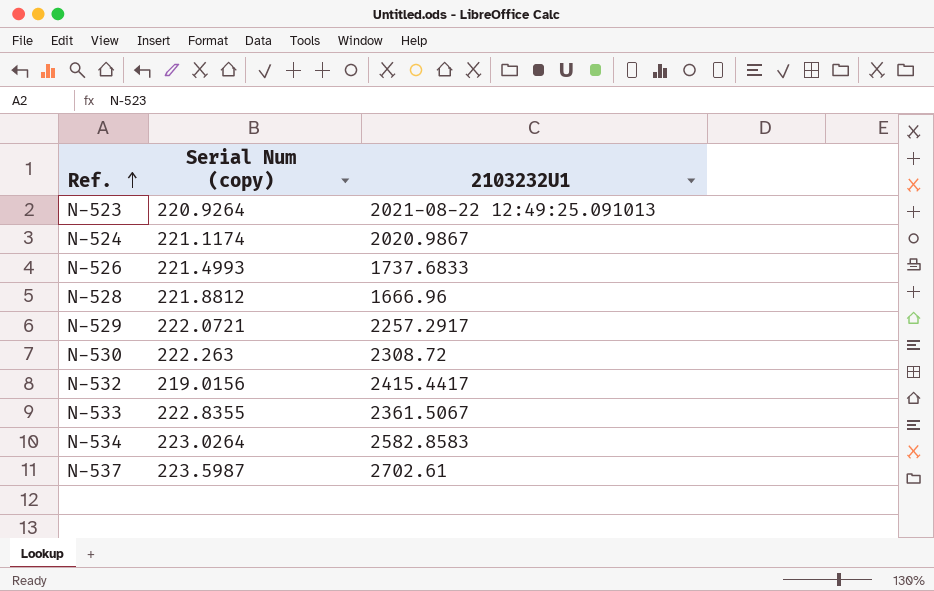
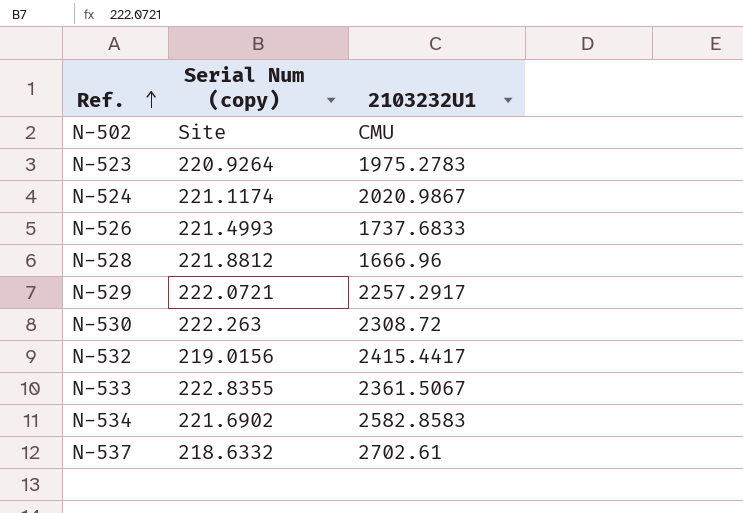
row N-502: none -> Site | CMU
N-523 | 2103232U1: 2021-08-22 12:49:25.091013 -> 1975.2783
N-534 | Serial Num (copy): 223.0264 -> 221.6902
N-537 | Serial Num (copy): 223.5987 -> 218.6332

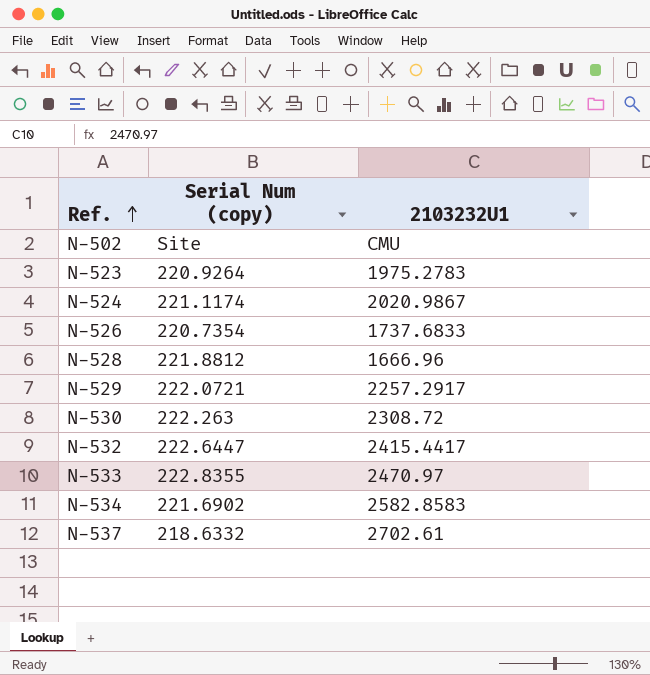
N-526 | Serial Num (copy): 221.4993 -> 220.7354
N-532 | Serial Num (copy): 219.0156 -> 222.6447
N-533 | 2103232U1: 2361.5067 -> 2470.97

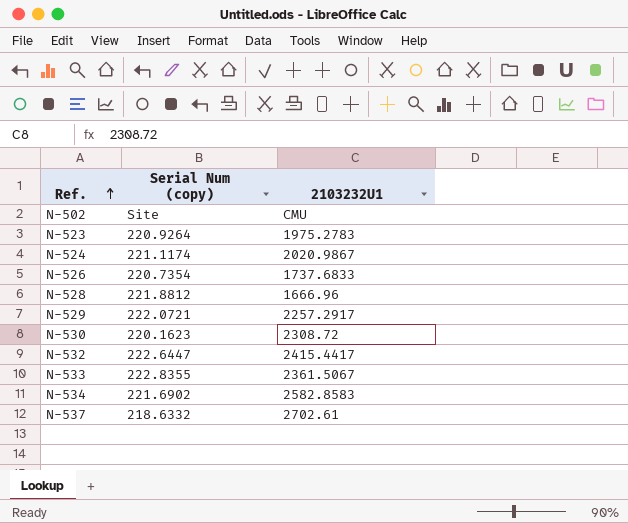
N-530 | Serial Num (copy): 222.263 -> 220.1623
N-533 | 2103232U1: 2470.97 -> 2361.5067

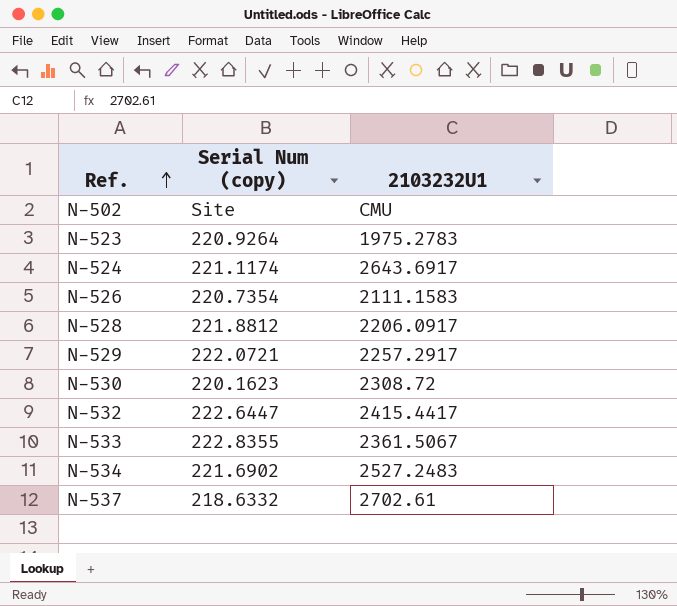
N-524 | 2103232U1: 2020.9867 -> 2643.6917
N-526 | 2103232U1: 1737.6833 -> 2111.1583
N-528 | 2103232U1: 1666.96 -> 2206.0917
N-534 | 2103232U1: 2582.8583 -> 2527.2483

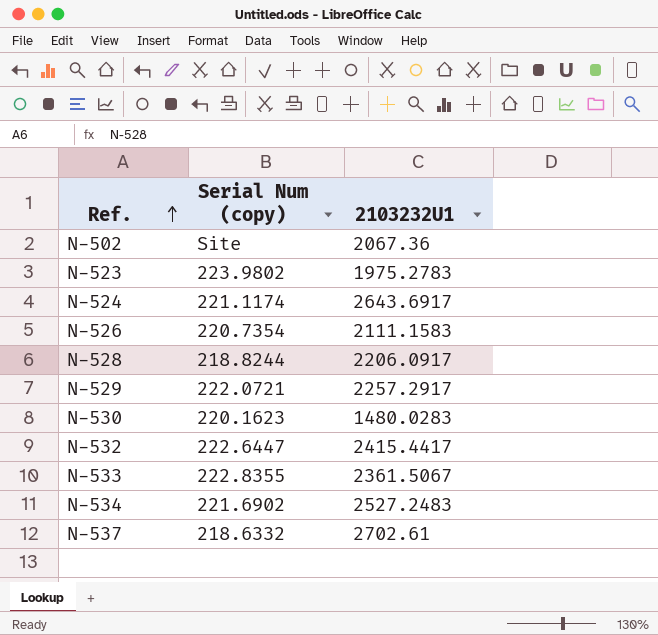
N-502 | 2103232U1: CMU -> 2067.36
N-523 | Serial Num (copy): 220.9264 -> 223.9802
N-528 | Serial Num (copy): 221.8812 -> 218.8244
N-530 | 2103232U1: 2308.72 -> 1480.0283

